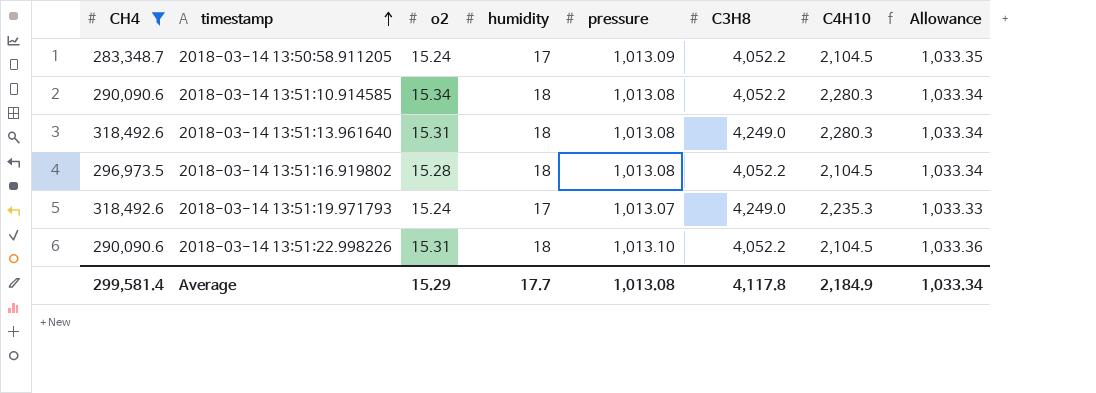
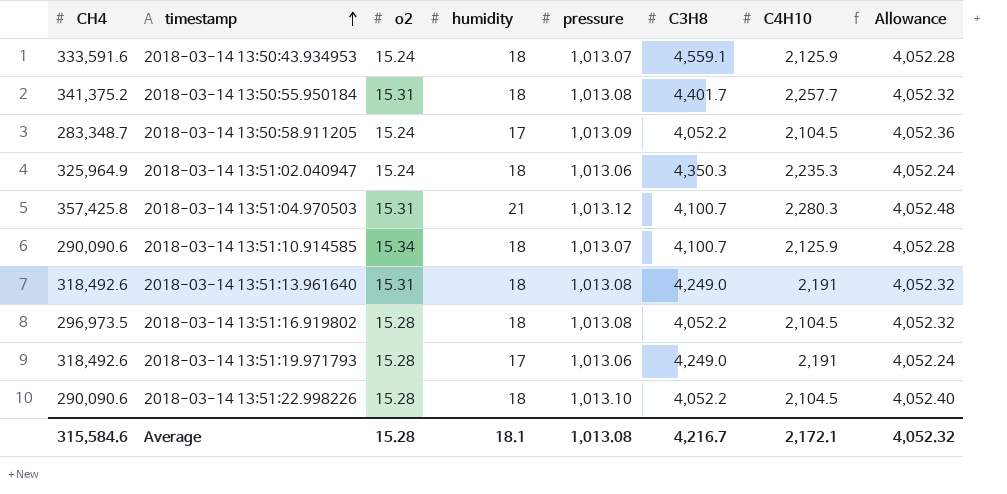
filter: CH4 <= 318,492.6 -> none
column Allowance | formula: [pressure] * 1.02 -> [pressure] * 4
2018-03-14 13:51:10.914585 | pressure: 1,013.08 -> 1,013.07
2018-03-14 13:51:10.914585 | C3H8: 4,052.2 -> 4,100.7
2018-03-14 13:51:10.914585 | C4H10: 2,280.3 -> 2,125.9
2018-03-14 13:51:13.961640 | C4H10: 2,280.3 -> 2,191
2018-03-14 13:51:19.971793 | o2: 15.24 -> 15.28
2018-03-14 13:51:19.971793 | pressure: 1,013.07 -> 1,013.06
2018-03-14 13:51:19.971793 | C4H10: 2,235.3 -> 2,191
2018-03-14 13:51:22.998226 | o2: 15.31 -> 15.28
Average | CH4: 299,581.4 -> 315,584.6
Average | o2: 15.29 -> 15.28
Average | humidity: 17.7 -> 18.1
Average | C3H8: 4,117.8 -> 4,216.7
Average | C4H10: 2,184.9 -> 2,172.1
Average | Allowance: 1,033.34 -> 4,052.32

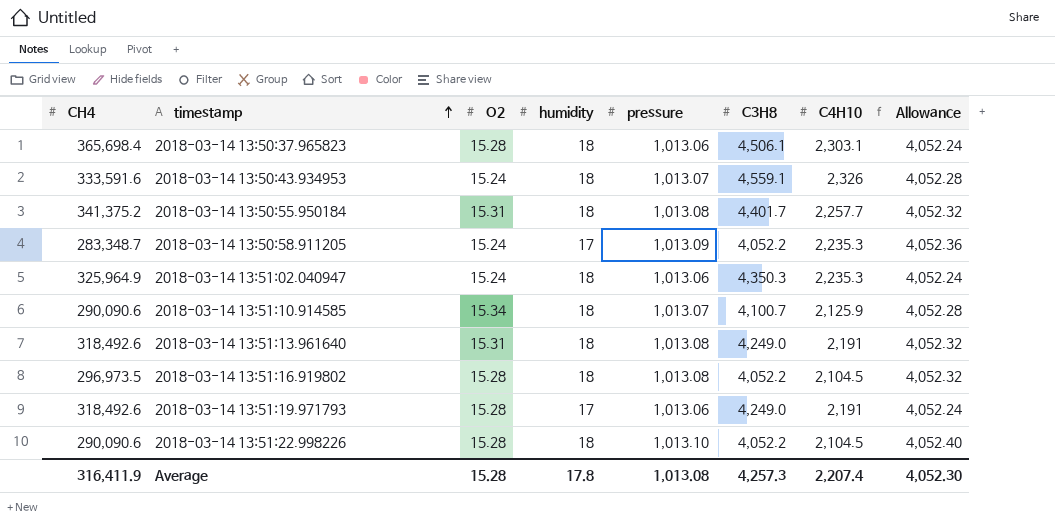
column name: o2 -> O2
row 2018-03-14 13:51:04.970503: 357,425.8 | 15.31 | 21 | 1,013.12 | 4,100.7 | 2,280.3 | 4,052.48 -> none
row 2018-03-14 13:50:37.965823: none -> 365,698.4 | 15.28 | 18 | 1,013.06 | 4,506.1 | 2,303.1 | 4,052.24
2018-03-14 13:50:43.934953 | C4H10: 2,125.9 -> 2,326
2018-03-14 13:50:58.911205 | C4H10: 2,104.5 -> 2,235.3
Average | CH4: 315,584.6 -> 316,411.9
Average | humidity: 18.1 -> 17.8
Average | C3H8: 4,216.7 -> 4,257.3
Average | C4H10: 2,172.1 -> 2,207.4
Average | Allowance: 4,052.32 -> 4,052.30

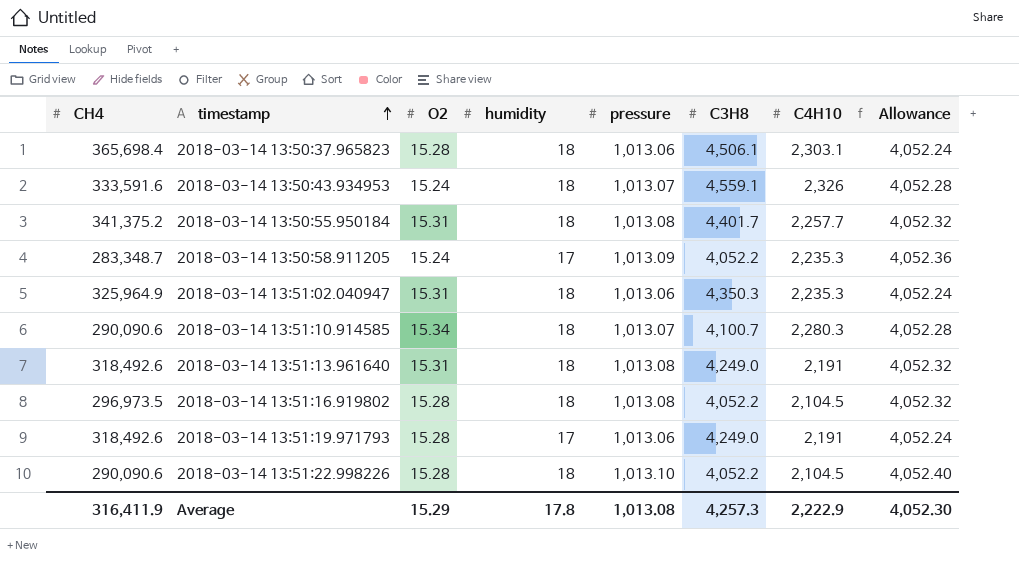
2018-03-14 13:51:02.040947 | O2: 15.24 -> 15.31
2018-03-14 13:51:10.914585 | C4H10: 2,125.9 -> 2,280.3
Average | O2: 15.28 -> 15.29
Average | C4H10: 2,207.4 -> 2,222.9

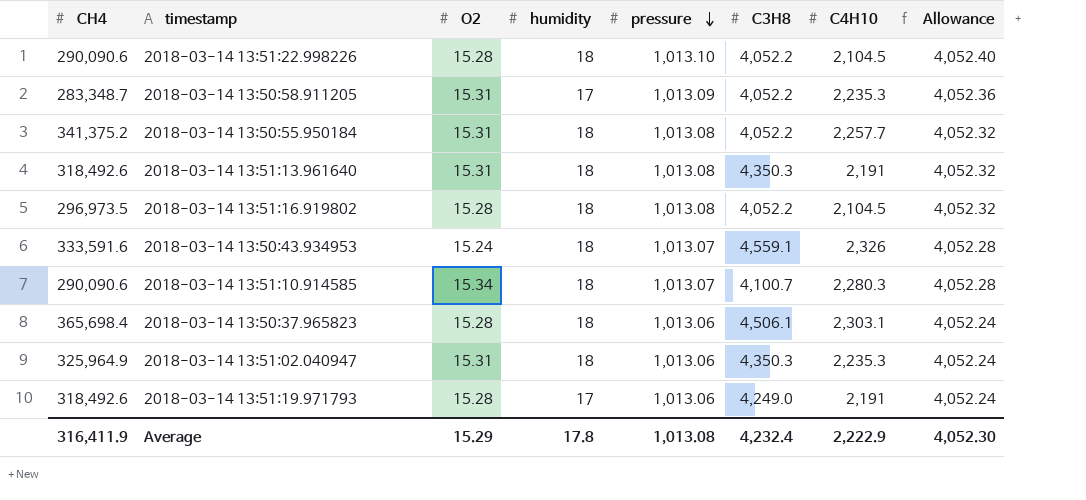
row order: timestamp ascending -> pressure descending
2018-03-14 13:50:58.911205 | O2: 15.24 -> 15.31
2018-03-14 13:50:55.950184 | C3H8: 4,401.7 -> 4,052.2
2018-03-14 13:51:13.961640 | C3H8: 4,249.0 -> 4,350.3
Average | C3H8: 4,257.3 -> 4,232.4

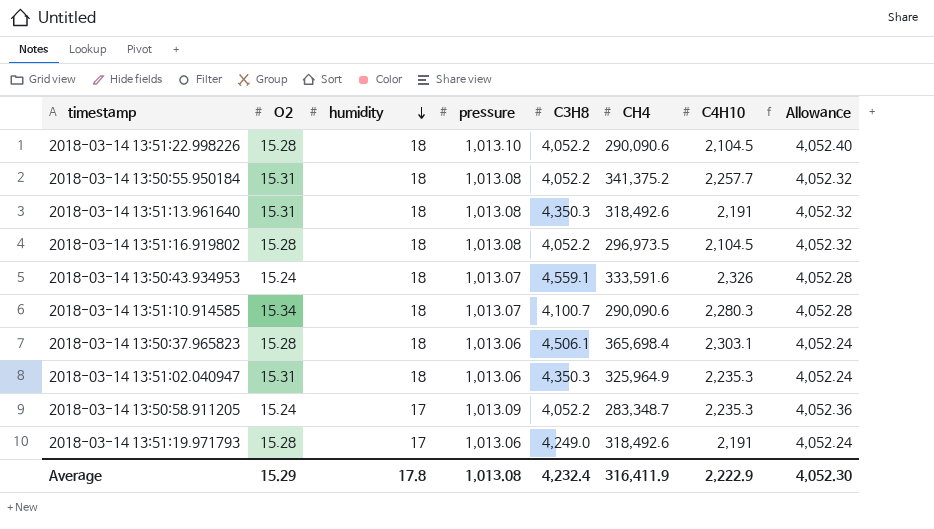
row order: pressure descending -> humidity descending
column CH4 | position: 1 -> 6
2018-03-14 13:50:58.911205 | O2: 15.31 -> 15.24

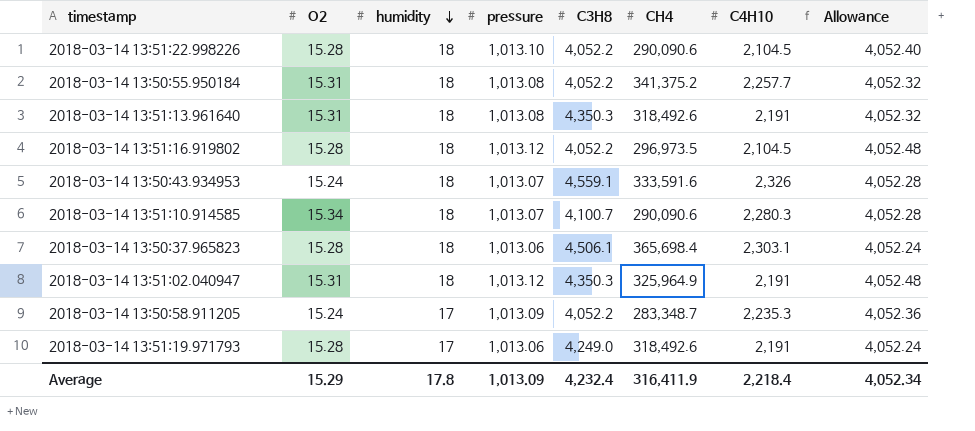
2018-03-14 13:51:16.919802 | pressure: 1,013.08 -> 1,013.12
2018-03-14 13:51:16.919802 | Allowance: 4,052.32 -> 4,052.48
2018-03-14 13:51:02.040947 | pressure: 1,013.06 -> 1,013.12
2018-03-14 13:51:02.040947 | C4H10: 2,235.3 -> 2,191
2018-03-14 13:51:02.040947 | Allowance: 4,052.24 -> 4,052.48
Average | pressure: 1,013.08 -> 1,013.09
Average | C4H10: 2,222.9 -> 2,218.4
Average | Allowance: 4,052.30 -> 4,052.34

